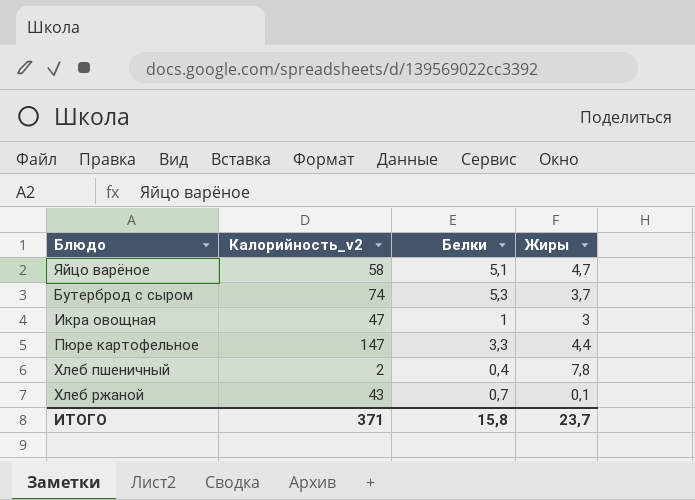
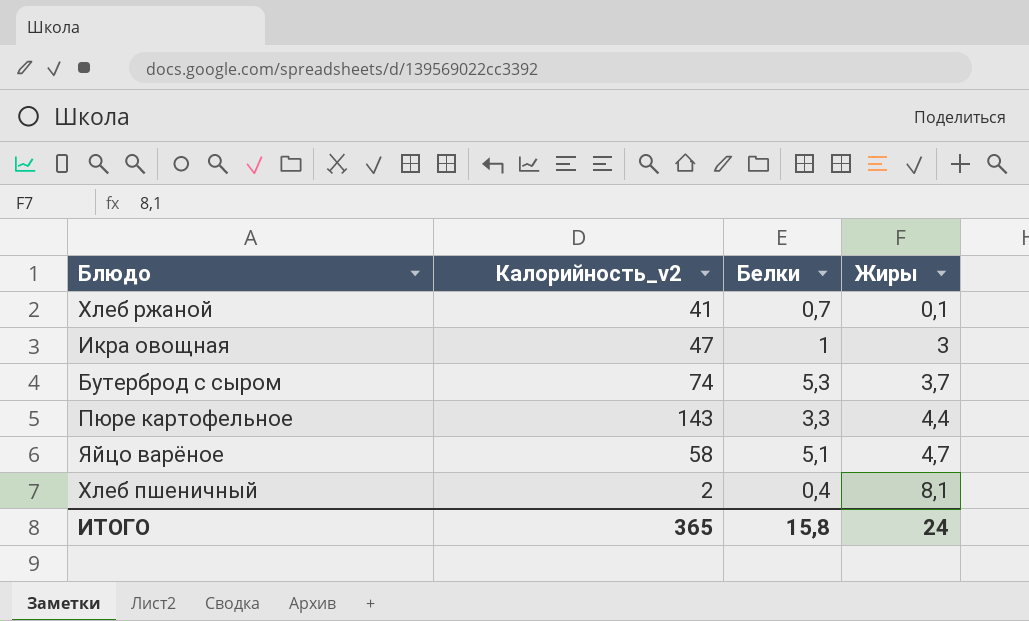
row order: none -> Жиры ascending
Хлеб ржаной | Калорийность_v2: 43 -> 41
Пюре картофельное | Калорийность_v2: 147 -> 143
Хлеб пшеничный | Жиры: 7,8 -> 8,1
ИТОГО | Калорийность_v2: 371 -> 365
ИТОГО | Жиры: 23,7 -> 24

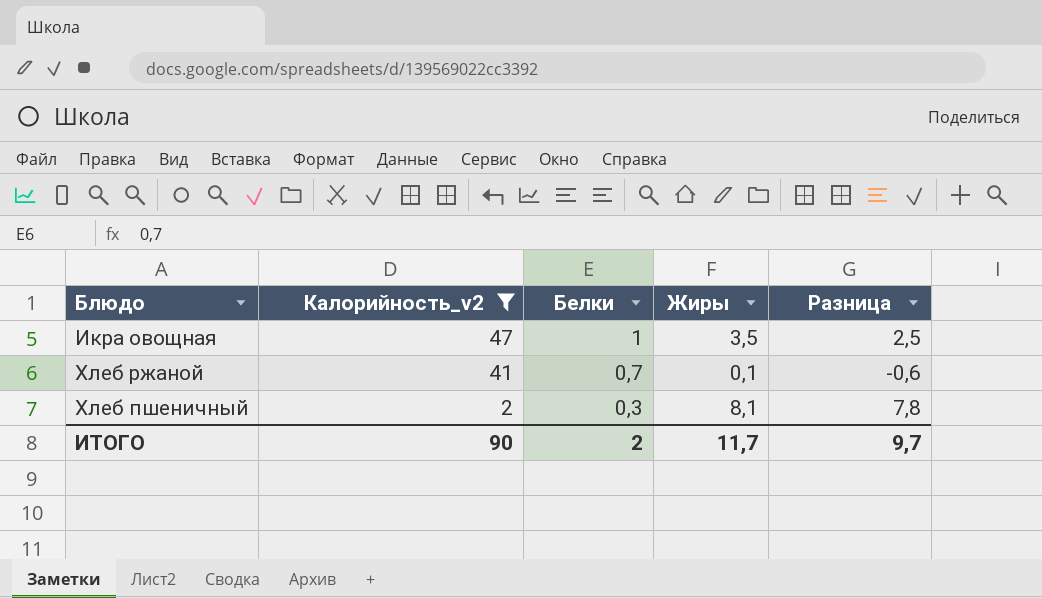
filter: none -> Калорийность_v2 <= 47
row order: Жиры ascending -> Калорийность_v2 descending
column Разница | formula: none -> [Жиры] - [Белки]
Икра овощная | Жиры: 3 -> 3,5
Хлеб пшеничный | Белки: 0,4 -> 0,3
ИТОГО | Калорийность_v2: 365 -> 90
ИТОГО | Белки: 15,8 -> 2
ИТОГО | Жиры: 24 -> 11,7

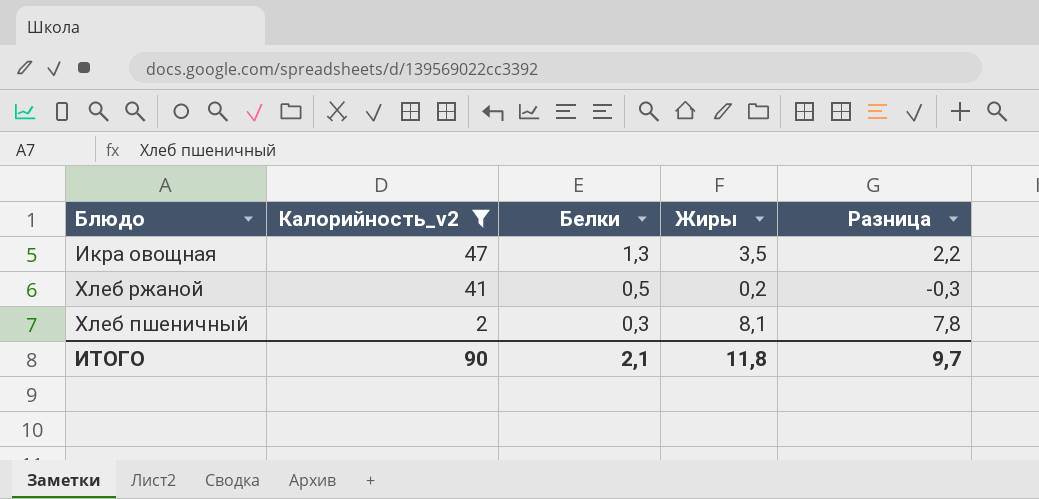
Икра овощная | Белки: 1 -> 1,3
Икра овощная | Разница: 2,5 -> 2,2
Хлеб ржаной | Белки: 0,7 -> 0,5
Хлеб ржаной | Жиры: 0,1 -> 0,2
Хлеб ржаной | Разница: -0,6 -> -0,3
ИТОГО | Белки: 2 -> 2,1
ИТОГО | Жиры: 11,7 -> 11,8

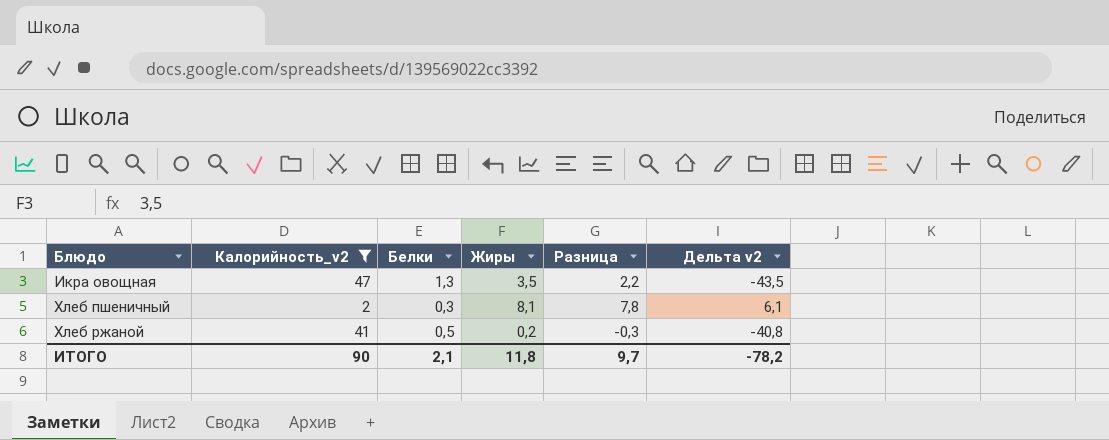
row order: Калорийность_v2 descending -> Блюдо ascending
column Дельта v2 | formula: none -> [Жиры] - [Калорийность_v2]

